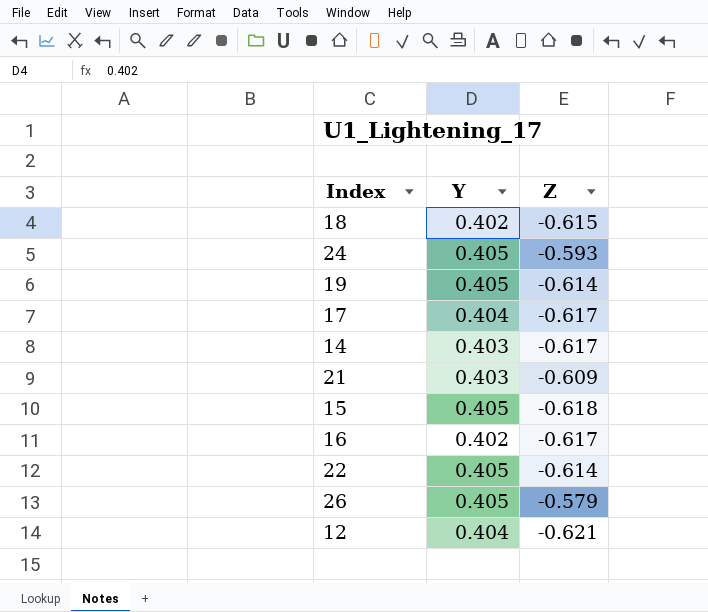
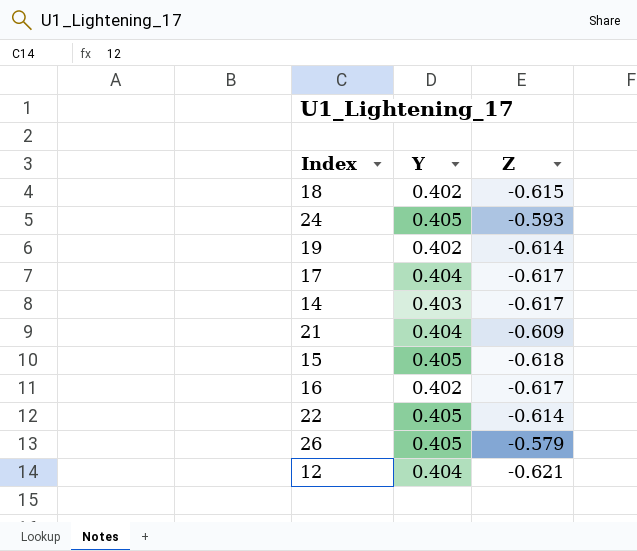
19 | Y: 0.405 -> 0.402
21 | Y: 0.403 -> 0.404

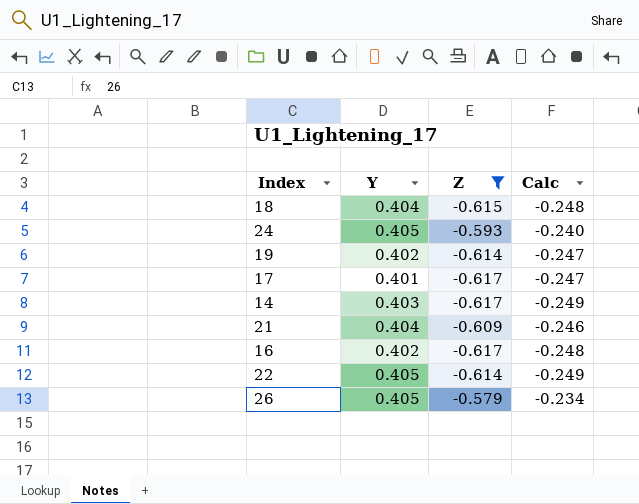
filter: none -> Z >= -0.617
column Calc | formula: none -> [Y] * [Z]
18 | Y: 0.402 -> 0.404
17 | Y: 0.404 -> 0.401

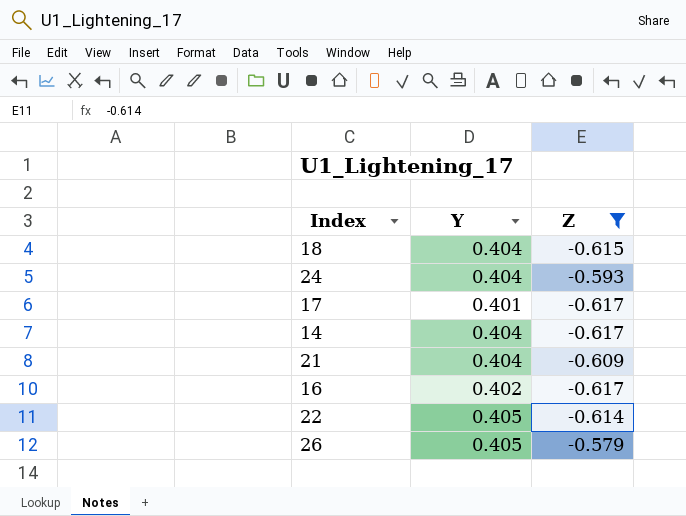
column Calc | formula: [Y] * [Z] -> none
row 19: 0.402 | -0.614 | -0.247 -> none
24 | Y: 0.405 -> 0.404
14 | Y: 0.403 -> 0.404

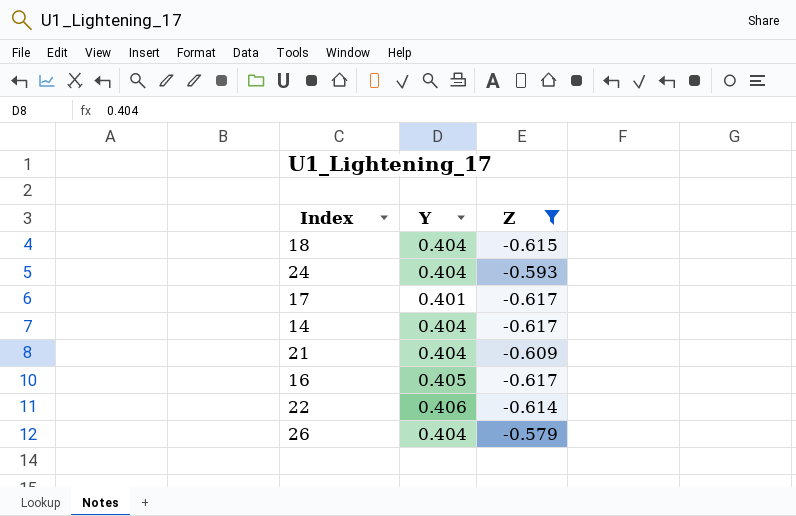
16 | Y: 0.402 -> 0.405
22 | Y: 0.405 -> 0.406
26 | Y: 0.405 -> 0.404

